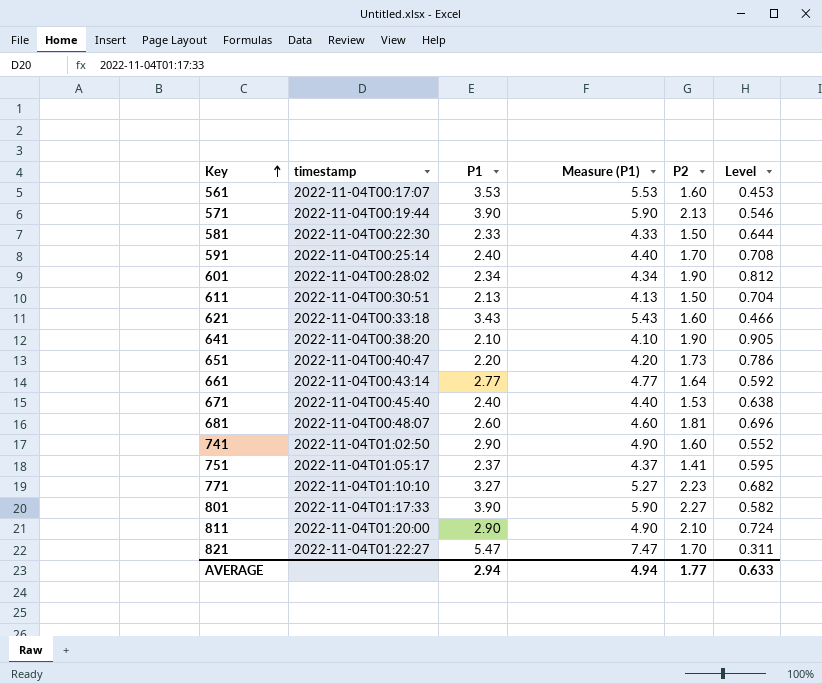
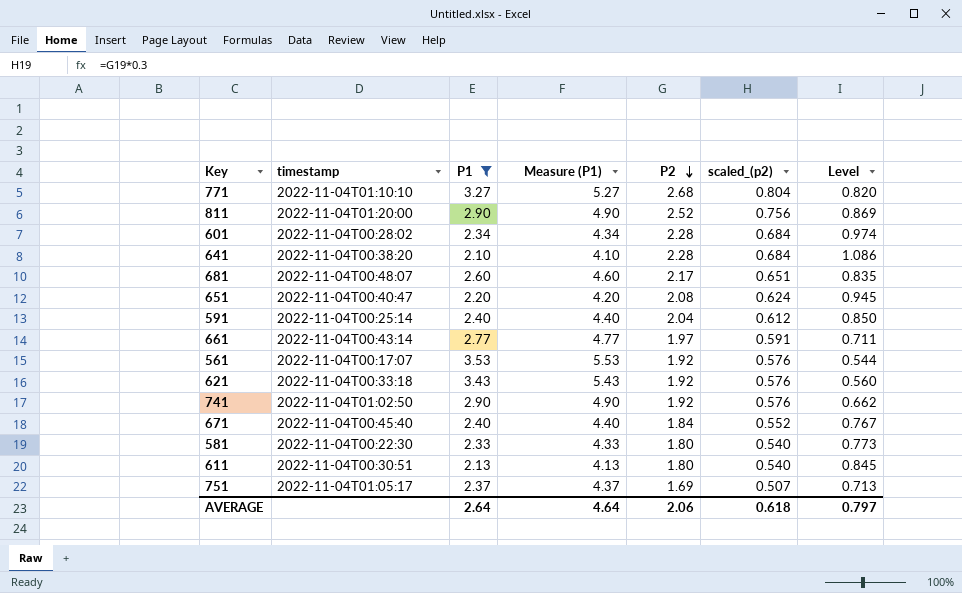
filter: none -> P1 <= 3.53
row order: Key ascending -> P2 descending
column scaled_(p2) | formula: none -> [P2] * 0.3
771 | P2: 2.23 -> 2.68
771 | Level: 0.682 -> 0.820
811 | P2: 2.10 -> 2.52
811 | Level: 0.724 -> 0.869
601 | P2: 1.90 -> 2.28
601 | Level: 0.812 -> 0.974
641 | P2: 1.90 -> 2.28
641 | Level: 0.905 -> 1.086
681 | P2: 1.81 -> 2.17
681 | Level: 0.696 -> 0.835
651 | P2: 1.73 -> 2.08
651 | Level: 0.786 -> 0.945
591 | P2: 1.70 -> 2.04
591 | Level: 0.708 -> 0.850
661 | P2: 1.64 -> 1.97
661 | Level: 0.592 -> 0.711
561 | P2: 1.60 -> 1.92
561 | Level: 0.453 -> 0.544
621 | P2: 1.60 -> 1.92
621 | Level: 0.466 -> 0.560
741 | P2: 1.60 -> 1.92
741 | Level: 0.552 -> 0.662
671 | P2: 1.53 -> 1.84
671 | Level: 0.638 -> 0.767
581 | P2: 1.50 -> 1.80
581 | Level: 0.644 -> 0.773
611 | P2: 1.50 -> 1.80
611 | Level: 0.704 -> 0.845
751 | P2: 1.41 -> 1.69
751 | Level: 0.595 -> 0.713
AVERAGE | P1: 2.94 -> 2.64
AVERAGE | Measure (P1): 4.94 -> 4.64
AVERAGE | P2: 1.77 -> 2.06
AVERAGE | Level: 0.633 -> 0.797

